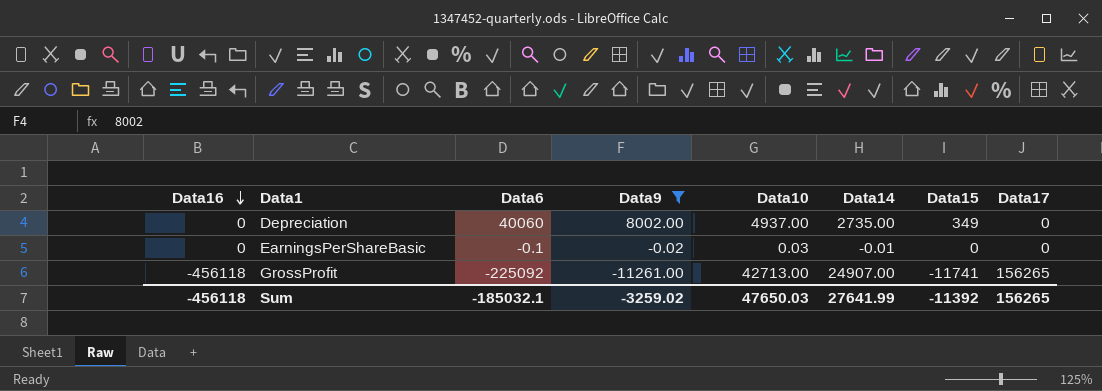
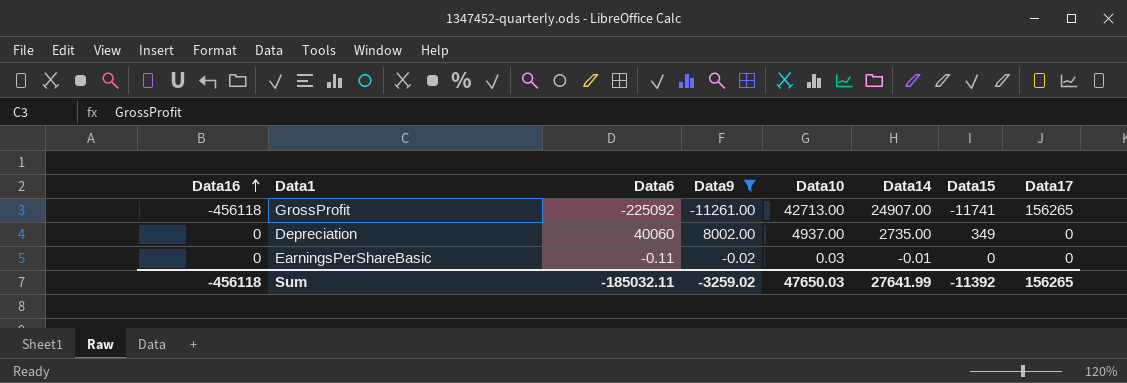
row order: Data16 descending -> Data16 ascending
EarningsPerShareBasic | Data6: -0.1 -> -0.11
Sum | Data6: -185032.1 -> -185032.11

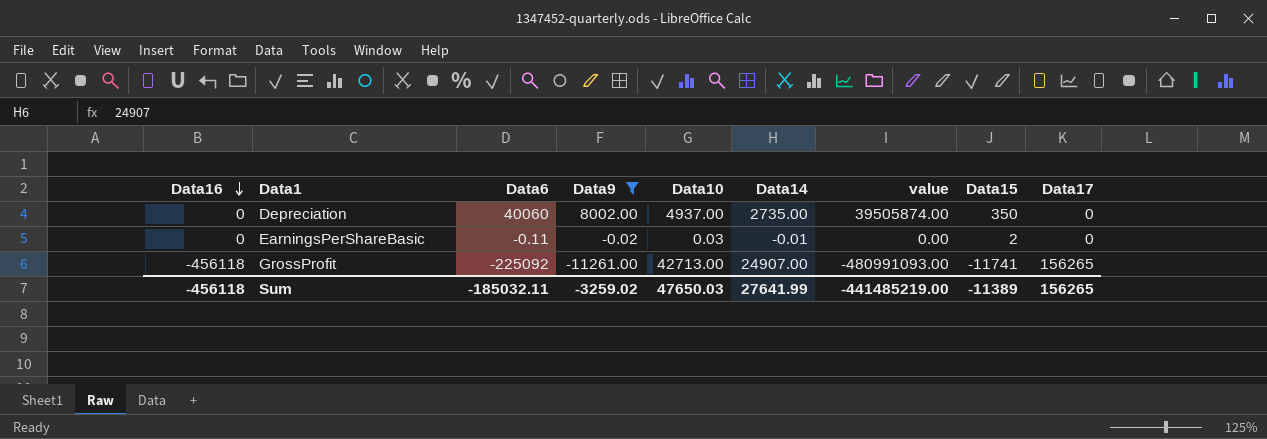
row order: Data16 ascending -> Data16 descending
column value | formula: none -> [Data9] * [Data10]
Depreciation | Data15: 349 -> 350
EarningsPerShareBasic | Data15: 0 -> 2
Sum | Data15: -11392 -> -11389

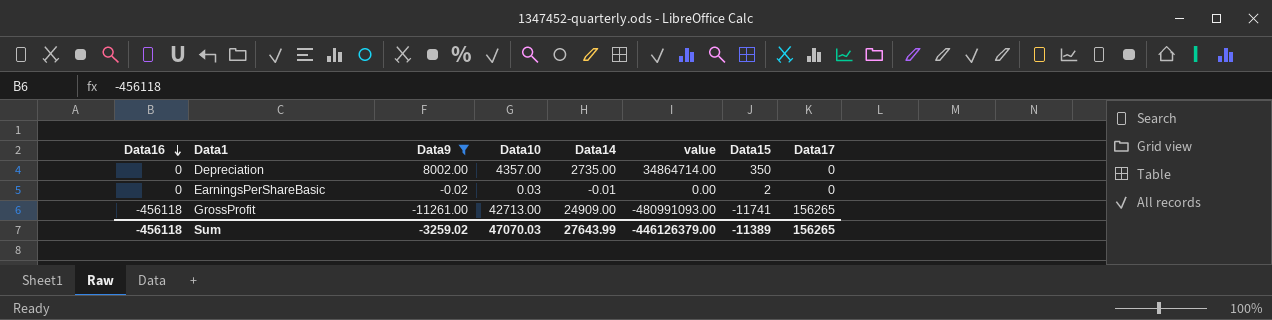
column Data6 | position: 3 -> none
Depreciation | Data10: 4937.00 -> 4357.00
Depreciation | value: 39505874.00 -> 34864714.00
GrossProfit | Data14: 24907.00 -> 24909.00
Sum | Data10: 47650.03 -> 47070.03
Sum | Data14: 27641.99 -> 27643.99
Sum | value: -441485219.00 -> -446126379.00

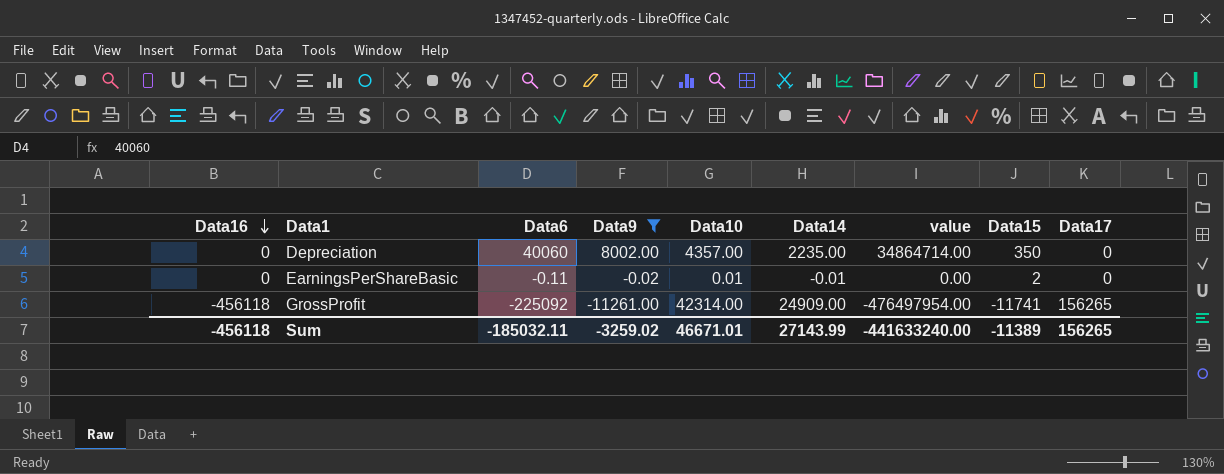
column Data6 | position: none -> 3
Depreciation | Data14: 2735.00 -> 2235.00
EarningsPerShareBasic | Data10: 0.03 -> 0.01
GrossProfit | Data10: 42713.00 -> 42314.00
GrossProfit | value: -480991093.00 -> -476497954.00
Sum | Data10: 47070.03 -> 46671.01
Sum | Data14: 27643.99 -> 27143.99
Sum | value: -446126379.00 -> -441633240.00

